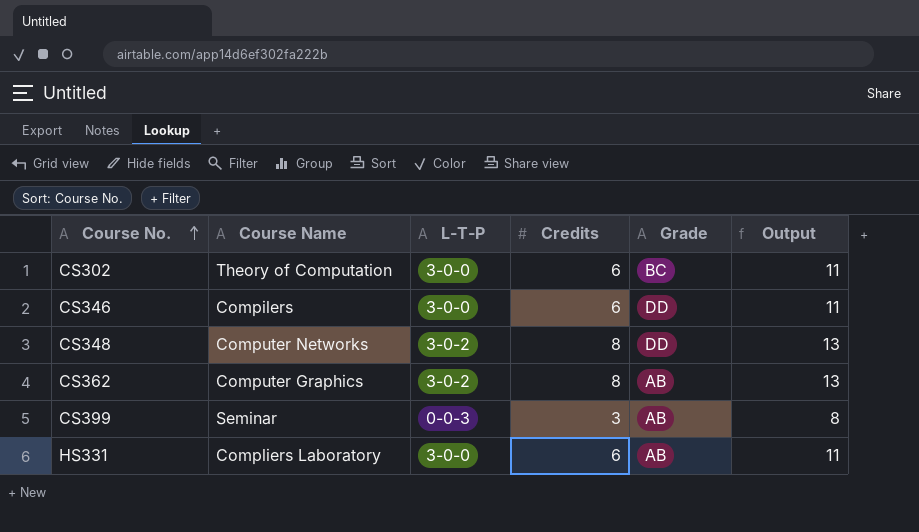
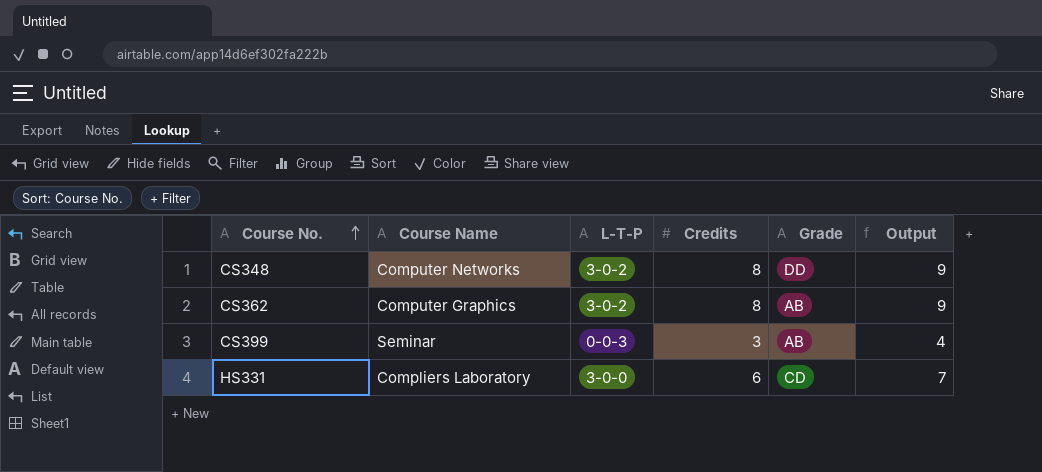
column Output | formula: [Credits] + 5 -> [Credits] + 1
row CS302: Theory of Computation | 3-0-0 | 6 | BC | 11 -> none
row CS346: Compilers | 3-0-0 | 6 | DD | 11 -> none
HS331 | Grade: AB -> CD

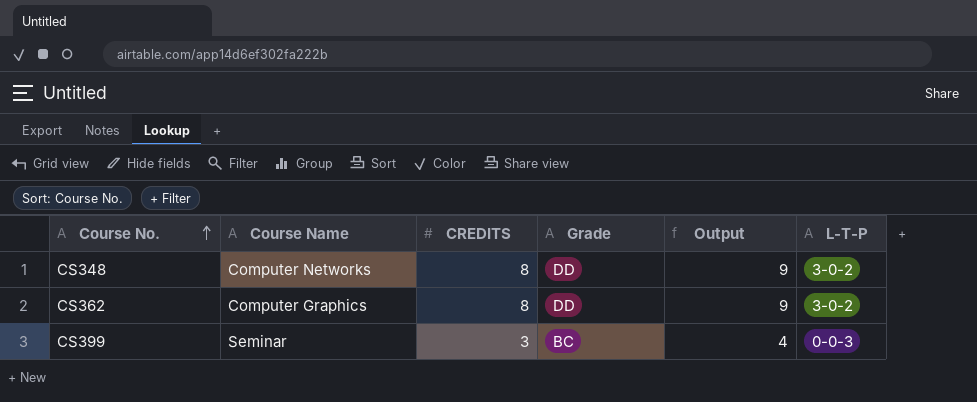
column name: Credits -> CREDITS
column L-T-P | position: 3 -> 6
row HS331: Compliers Laboratory | 3-0-0 | 6 | CD | 7 -> none
CS362 | Grade: AB -> DD
CS399 | Grade: AB -> BC

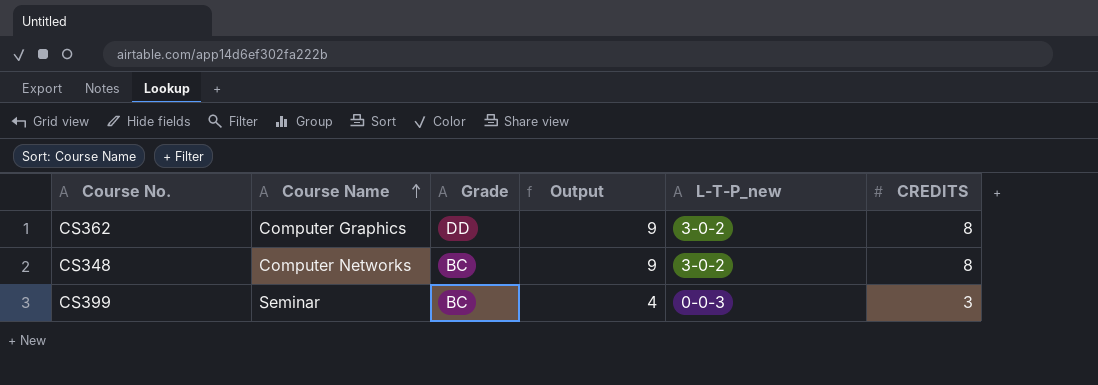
row order: Course No. ascending -> Course Name ascending
column name: L-T-P -> L-T-P_new
column CREDITS | position: 3 -> 6
CS348 | Grade: DD -> BC

